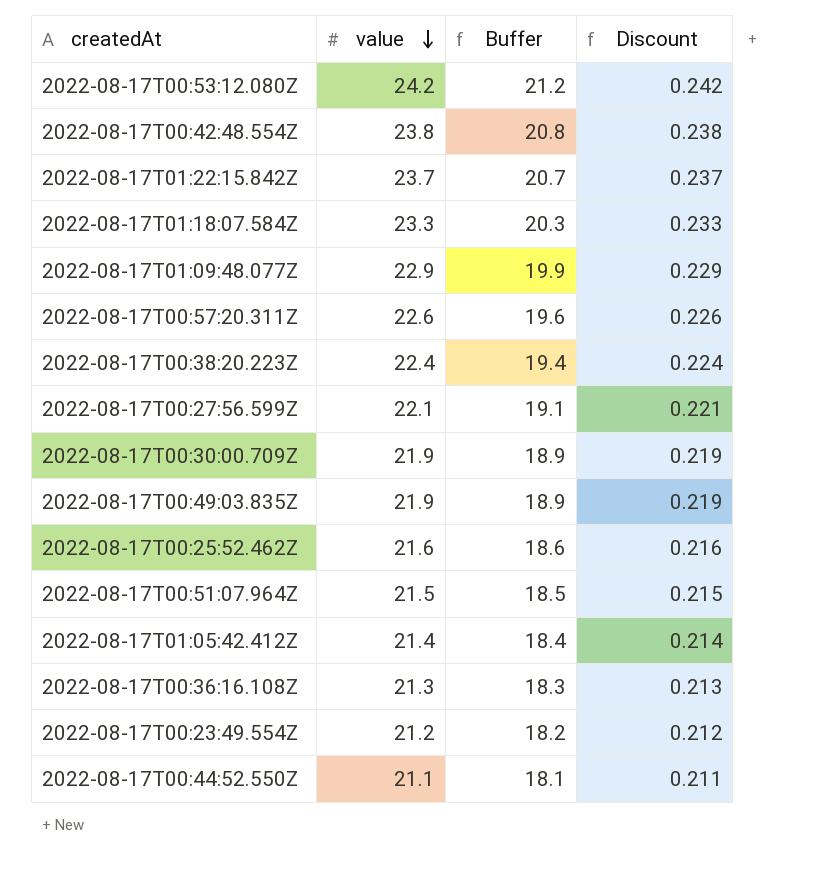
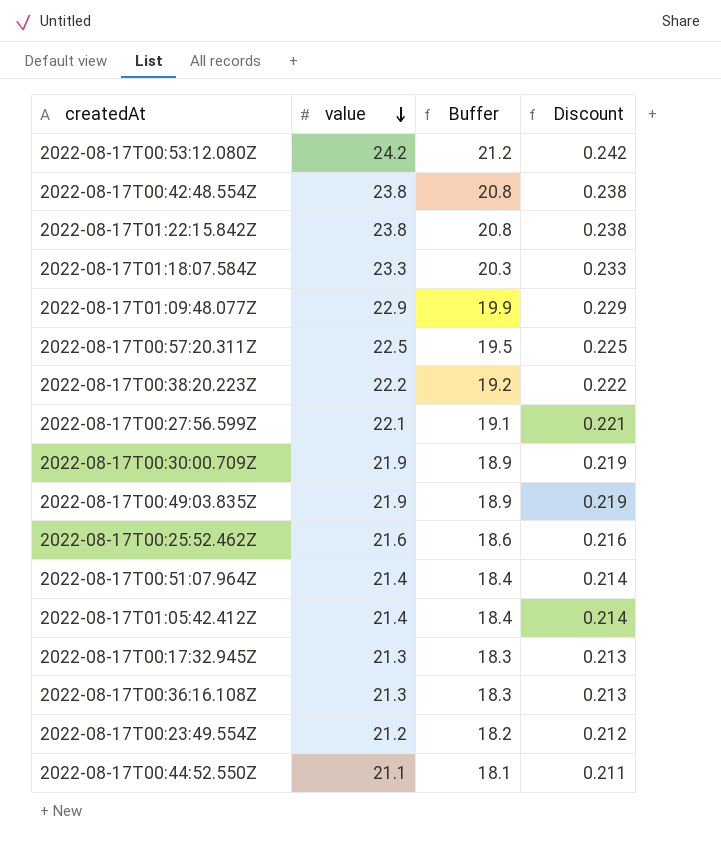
2022-08-17T01:22:15.842Z | value: 23.7 -> 23.8
2022-08-17T01:22:15.842Z | Buffer: 20.7 -> 20.8
2022-08-17T01:22:15.842Z | Discount: 0.237 -> 0.238
2022-08-17T00:57:20.311Z | value: 22.6 -> 22.5
2022-08-17T00:57:20.311Z | Buffer: 19.6 -> 19.5
2022-08-17T00:57:20.311Z | Discount: 0.226 -> 0.225
2022-08-17T00:38:20.223Z | value: 22.4 -> 22.2
2022-08-17T00:38:20.223Z | Buffer: 19.4 -> 19.2
2022-08-17T00:38:20.223Z | Discount: 0.224 -> 0.222
2022-08-17T00:51:07.964Z | value: 21.5 -> 21.4
2022-08-17T00:51:07.964Z | Buffer: 18.5 -> 18.4
2022-08-17T00:51:07.964Z | Discount: 0.215 -> 0.214
row 2022-08-17T00:17:32.945Z: none -> 21.3 | 18.3 | 0.213

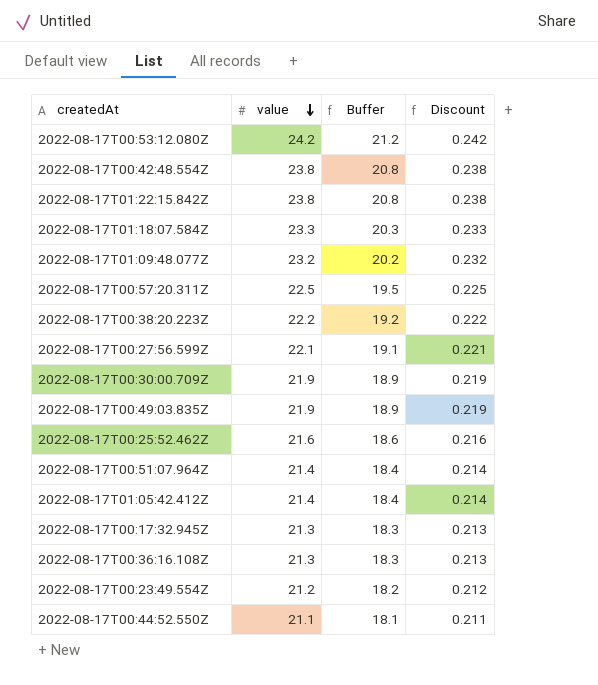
2022-08-17T01:09:48.077Z | value: 22.9 -> 23.2
2022-08-17T01:09:48.077Z | Buffer: 19.9 -> 20.2
2022-08-17T01:09:48.077Z | Discount: 0.229 -> 0.232

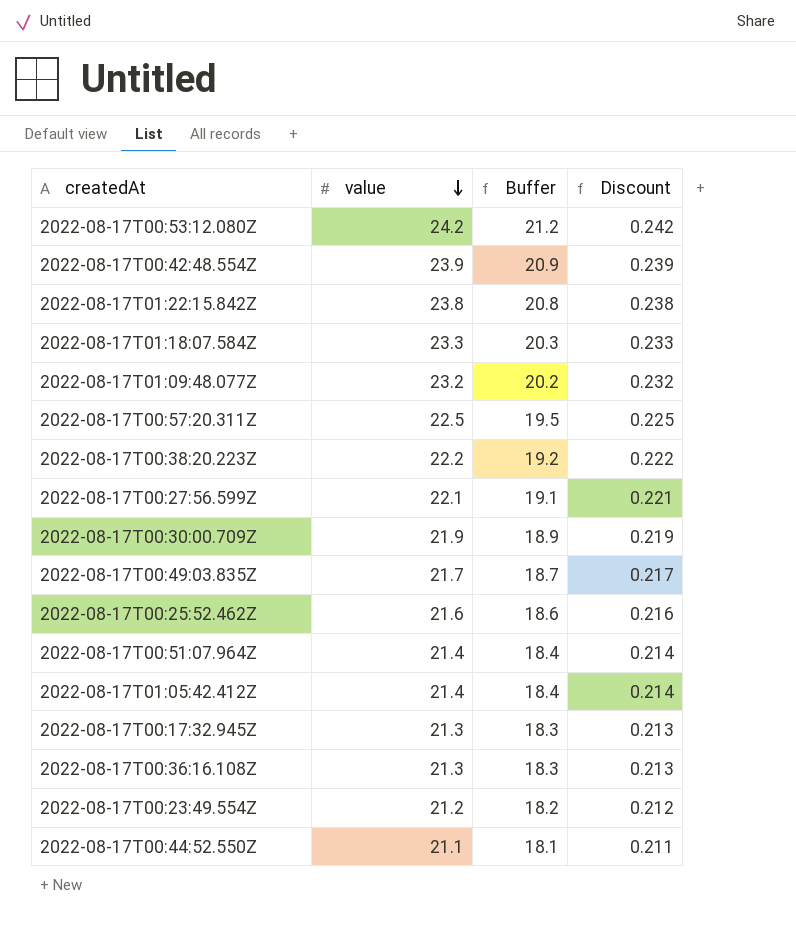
2022-08-17T00:42:48.554Z | value: 23.8 -> 23.9
2022-08-17T00:42:48.554Z | Buffer: 20.8 -> 20.9
2022-08-17T00:42:48.554Z | Discount: 0.238 -> 0.239
2022-08-17T00:49:03.835Z | value: 21.9 -> 21.7
2022-08-17T00:49:03.835Z | Buffer: 18.9 -> 18.7
2022-08-17T00:49:03.835Z | Discount: 0.219 -> 0.217

